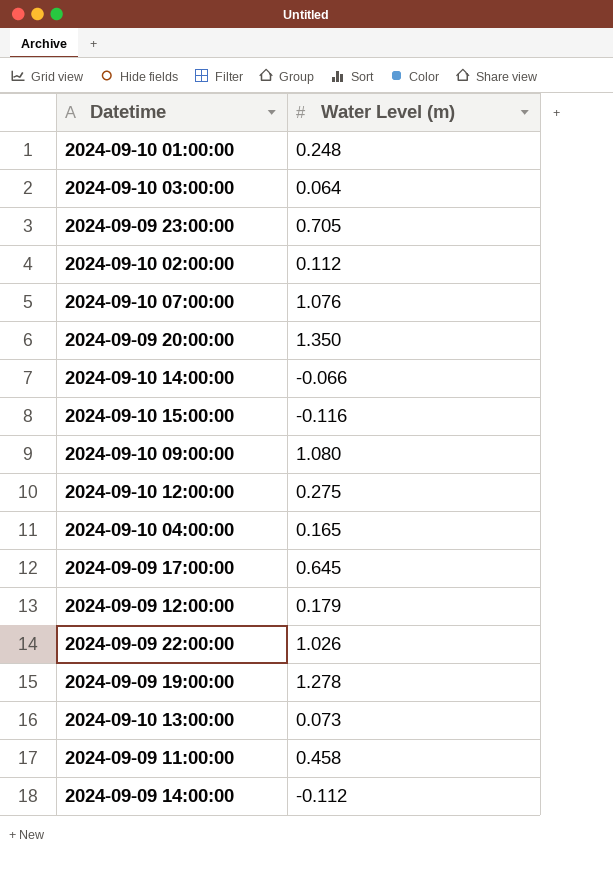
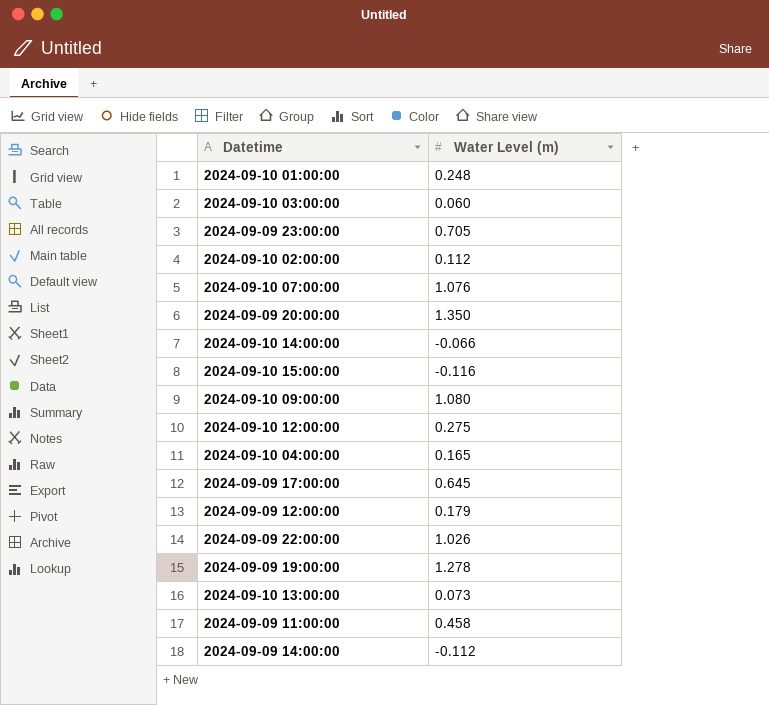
2024-09-10 03:00:00 | Water Level (m): 0.064 -> 0.060

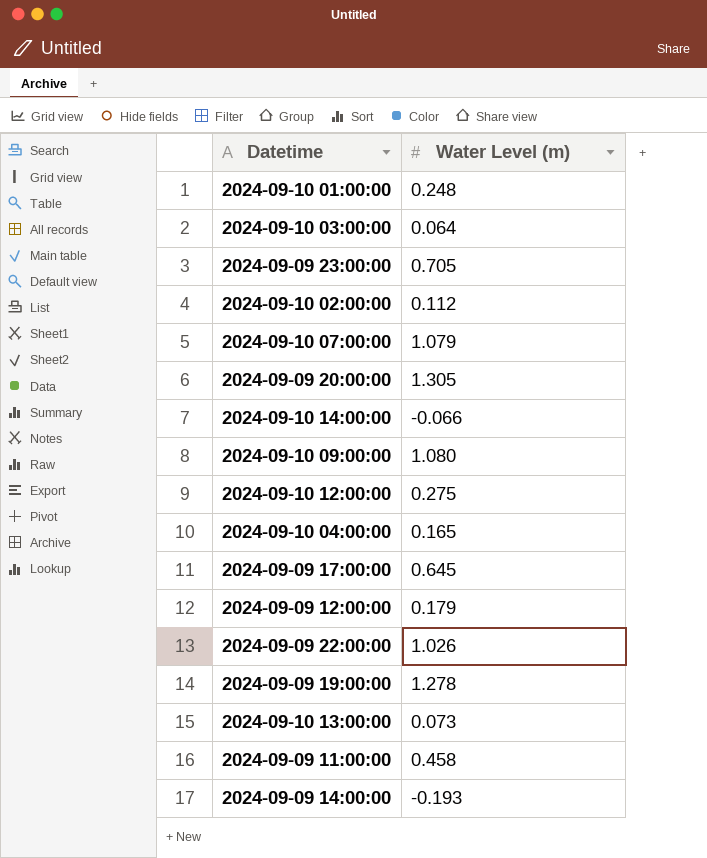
row 2024-09-10 15:00:00: -0.116 -> none
2024-09-10 03:00:00 | Water Level (m): 0.060 -> 0.064
2024-09-10 07:00:00 | Water Level (m): 1.076 -> 1.079
2024-09-09 20:00:00 | Water Level (m): 1.350 -> 1.305
2024-09-09 14:00:00 | Water Level (m): -0.112 -> -0.193

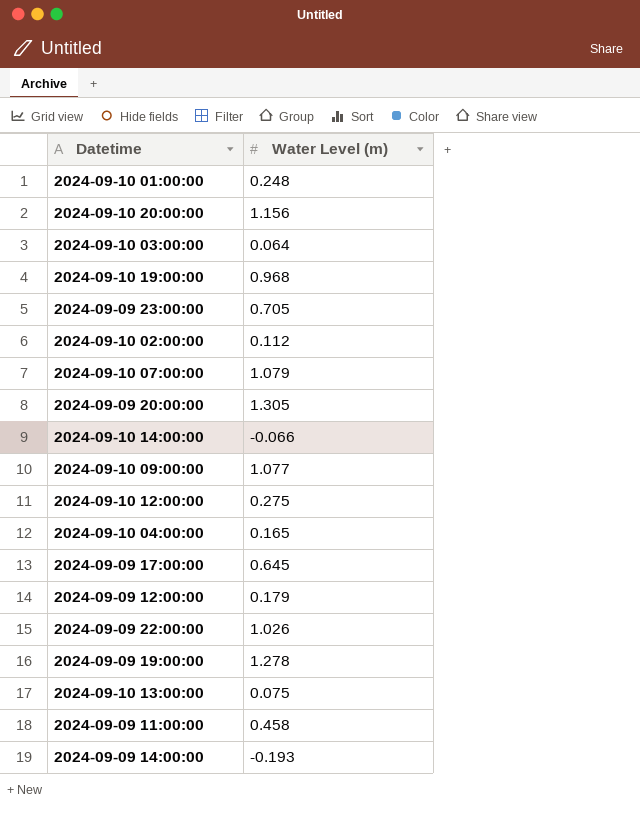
row 2024-09-10 20:00:00: none -> 1.156
row 2024-09-10 19:00:00: none -> 0.968
2024-09-10 09:00:00 | Water Level (m): 1.080 -> 1.077
2024-09-10 13:00:00 | Water Level (m): 0.073 -> 0.075

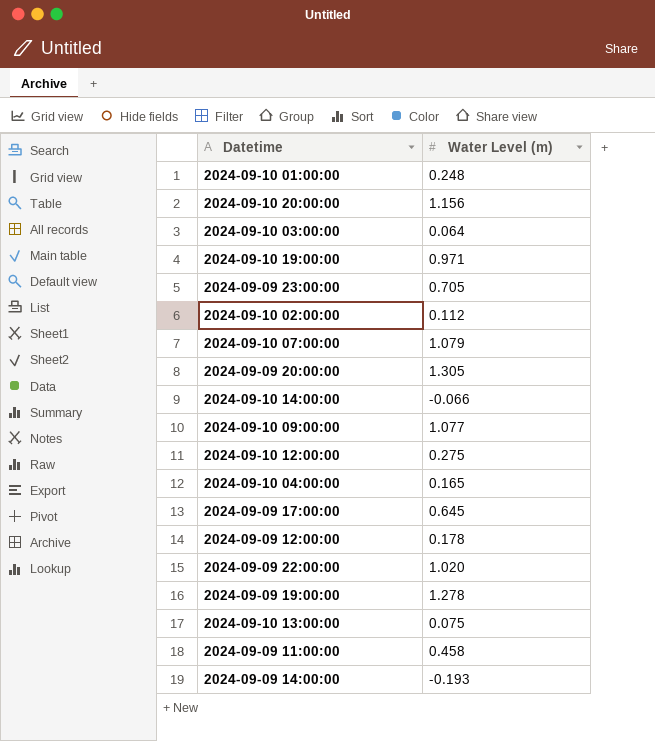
2024-09-10 19:00:00 | Water Level (m): 0.968 -> 0.971
2024-09-09 12:00:00 | Water Level (m): 0.179 -> 0.178
2024-09-09 22:00:00 | Water Level (m): 1.026 -> 1.020

